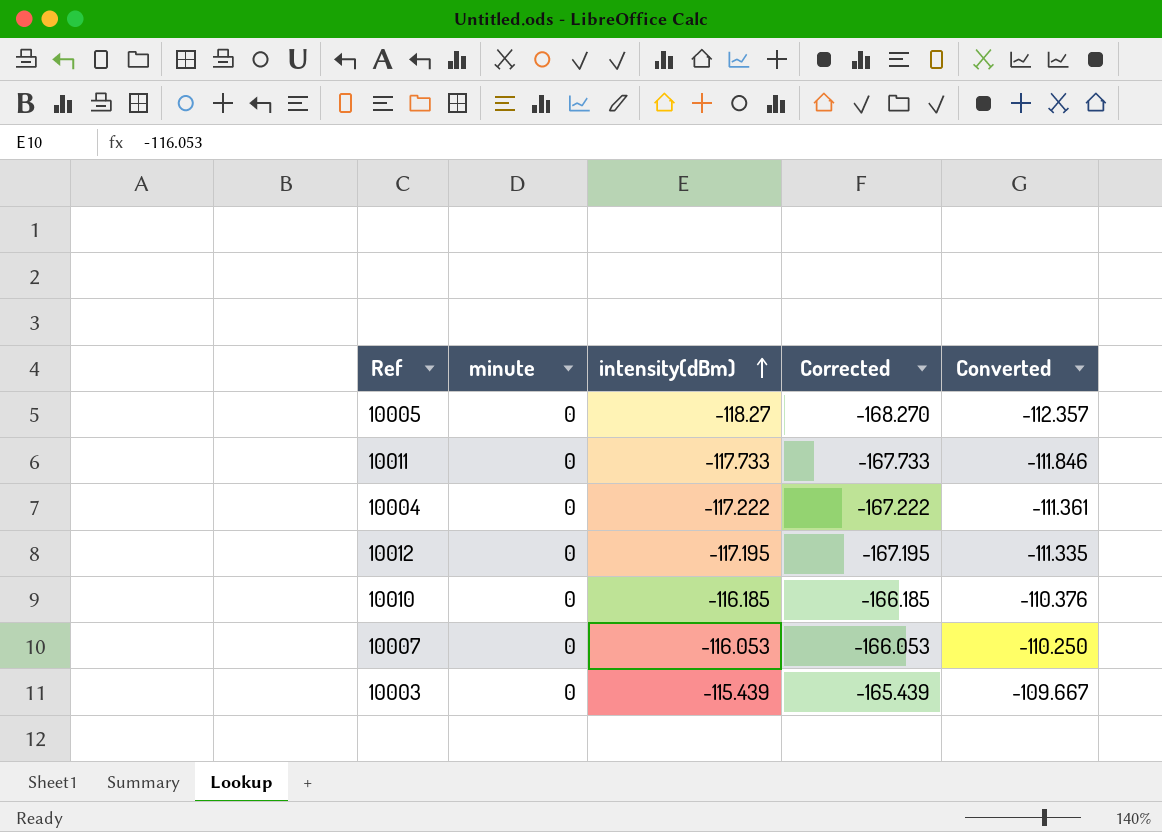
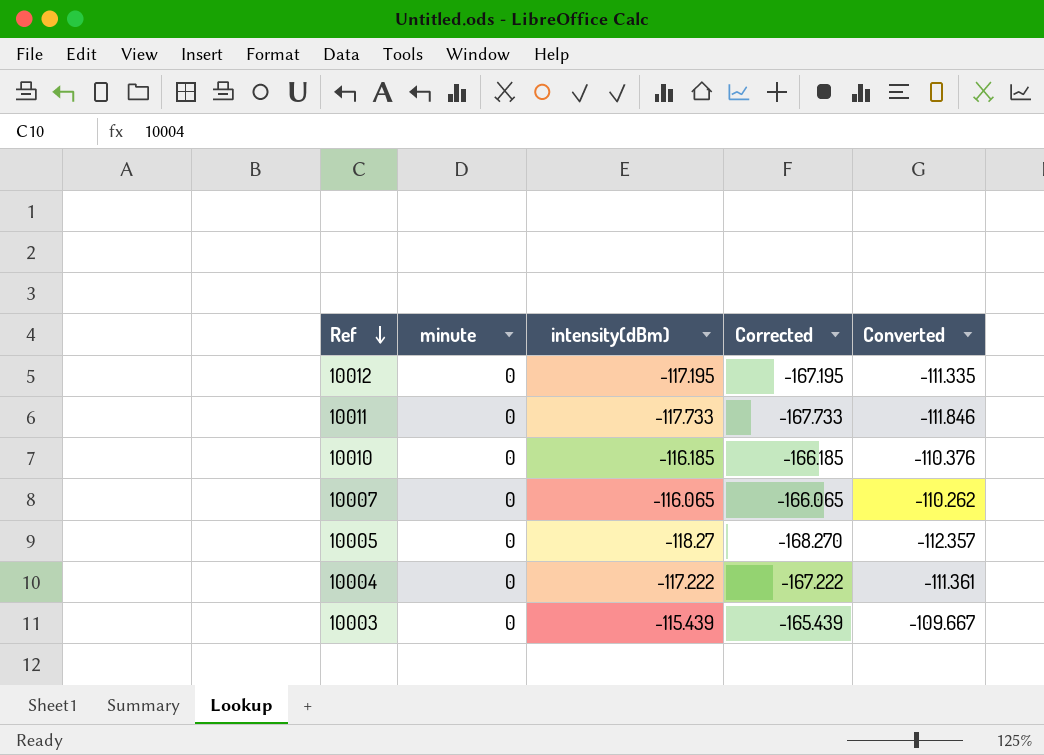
row order: intensity(dBm) ascending -> Ref descending
10007 | intensity(dBm): -116.053 -> -116.065
10007 | Corrected: -166.053 -> -166.065
10007 | Converted: -110.250 -> -110.262

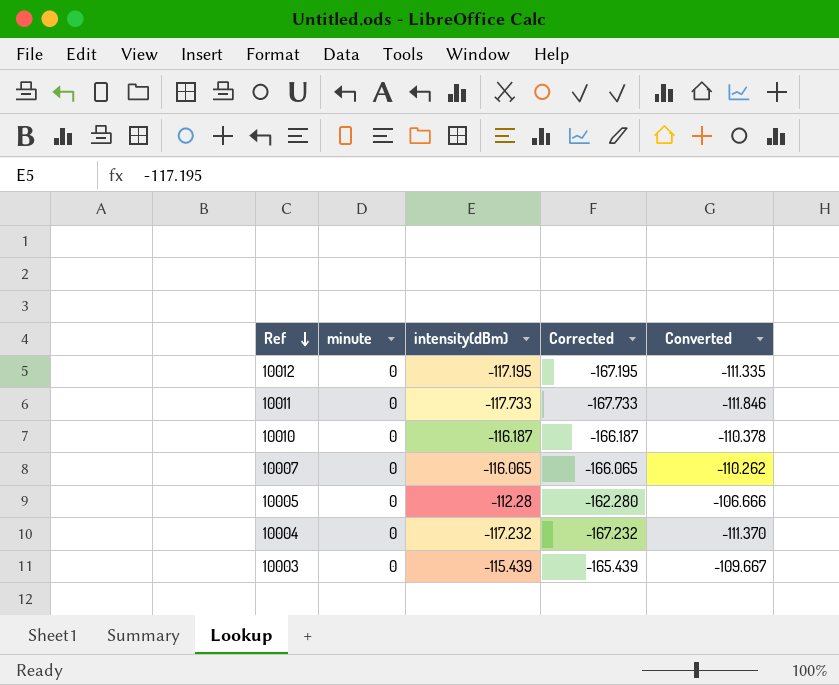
10010 | intensity(dBm): -116.185 -> -116.187
10010 | Corrected: -166.185 -> -166.187
10010 | Converted: -110.376 -> -110.378
10005 | intensity(dBm): -118.27 -> -112.28
10005 | Corrected: -168.270 -> -162.280
10005 | Converted: -112.357 -> -106.666
10004 | intensity(dBm): -117.222 -> -117.232
10004 | Corrected: -167.222 -> -167.232
10004 | Converted: -111.361 -> -111.370

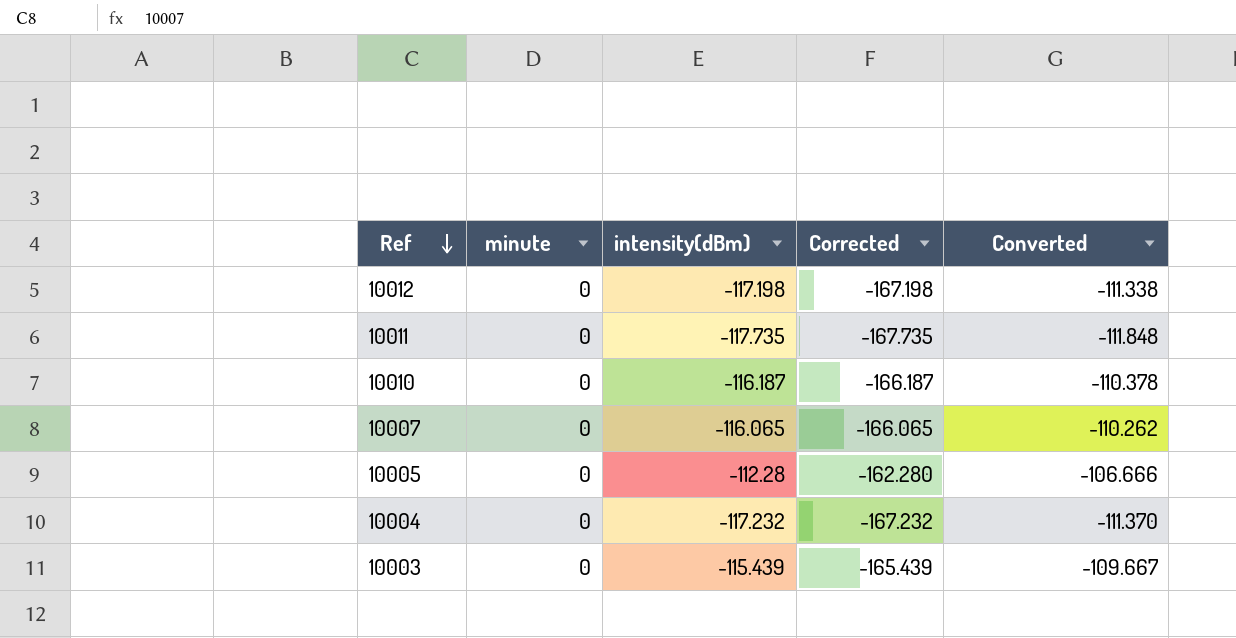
10012 | intensity(dBm): -117.195 -> -117.198
10012 | Corrected: -167.195 -> -167.198
10012 | Converted: -111.335 -> -111.338
10011 | intensity(dBm): -117.733 -> -117.735
10011 | Corrected: -167.733 -> -167.735
10011 | Converted: -111.846 -> -111.848

